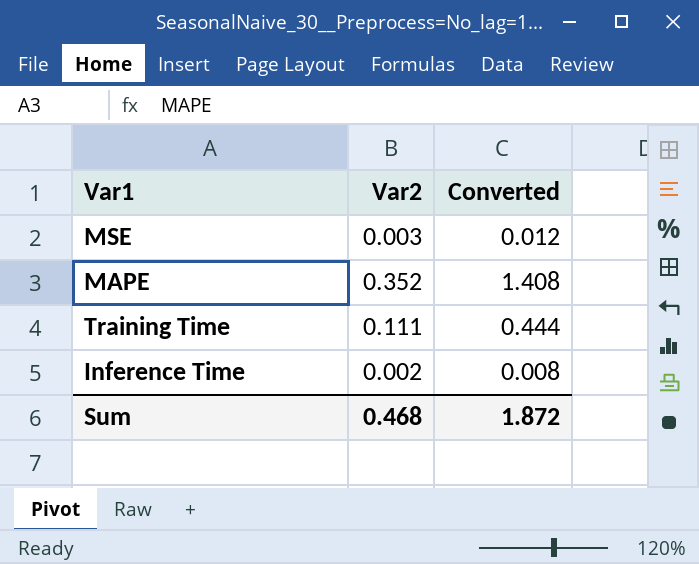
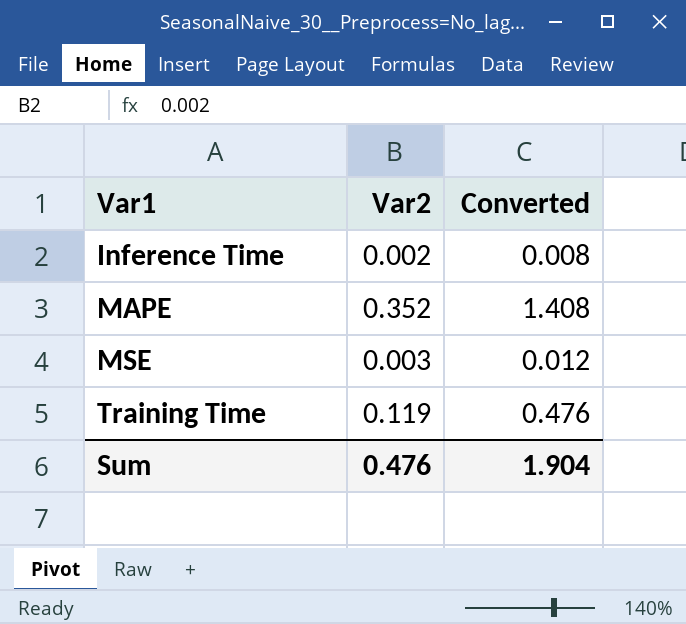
row order: none -> Var1 ascending
Training Time | Var2: 0.111 -> 0.119
Training Time | Converted: 0.444 -> 0.476
Sum | Var2: 0.468 -> 0.476
Sum | Converted: 1.872 -> 1.904

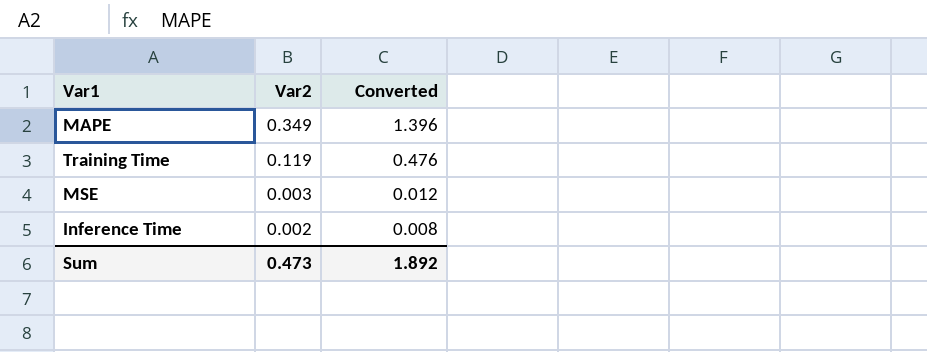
row order: Var1 ascending -> Var2 descending
MAPE | Var2: 0.352 -> 0.349
MAPE | Converted: 1.408 -> 1.396
Sum | Var2: 0.476 -> 0.473
Sum | Converted: 1.904 -> 1.892

